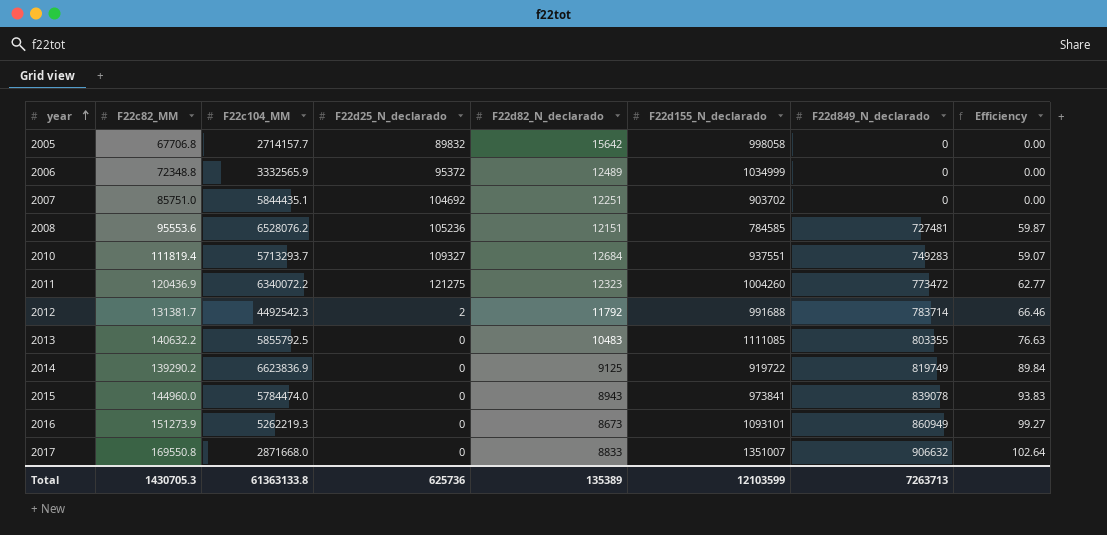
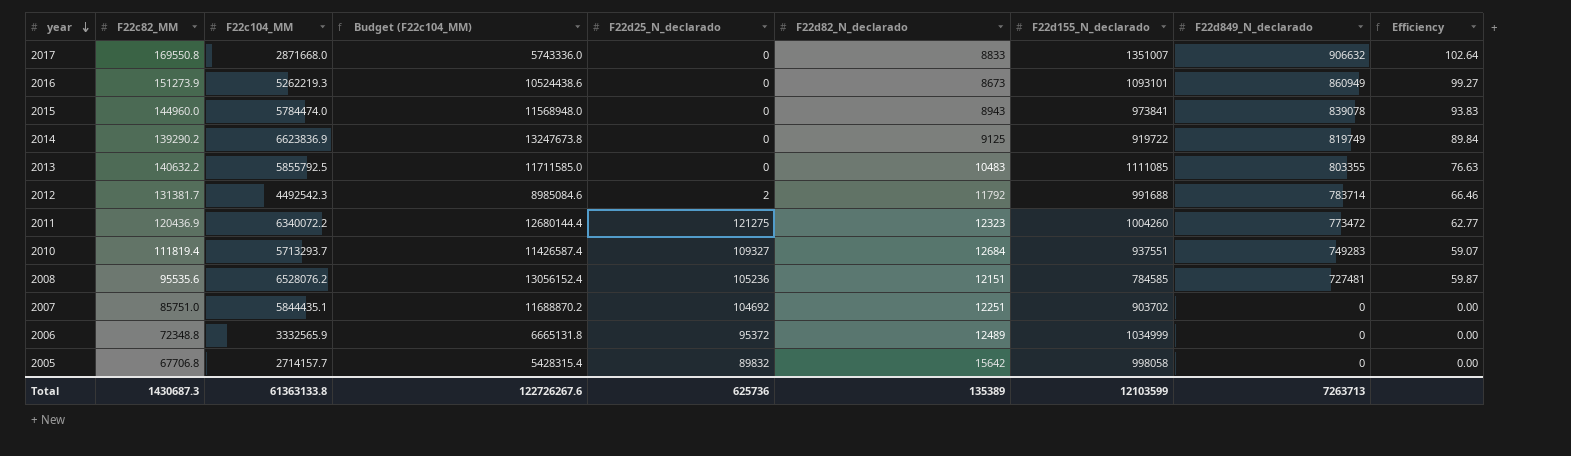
row order: year ascending -> year descending
column Budget (F22c104_MM) | formula: none -> [F22c104_MM] * 2
2008 | F22c82_MM: 95553.6 -> 95535.6
Total | F22c82_MM: 1430705.3 -> 1430687.3

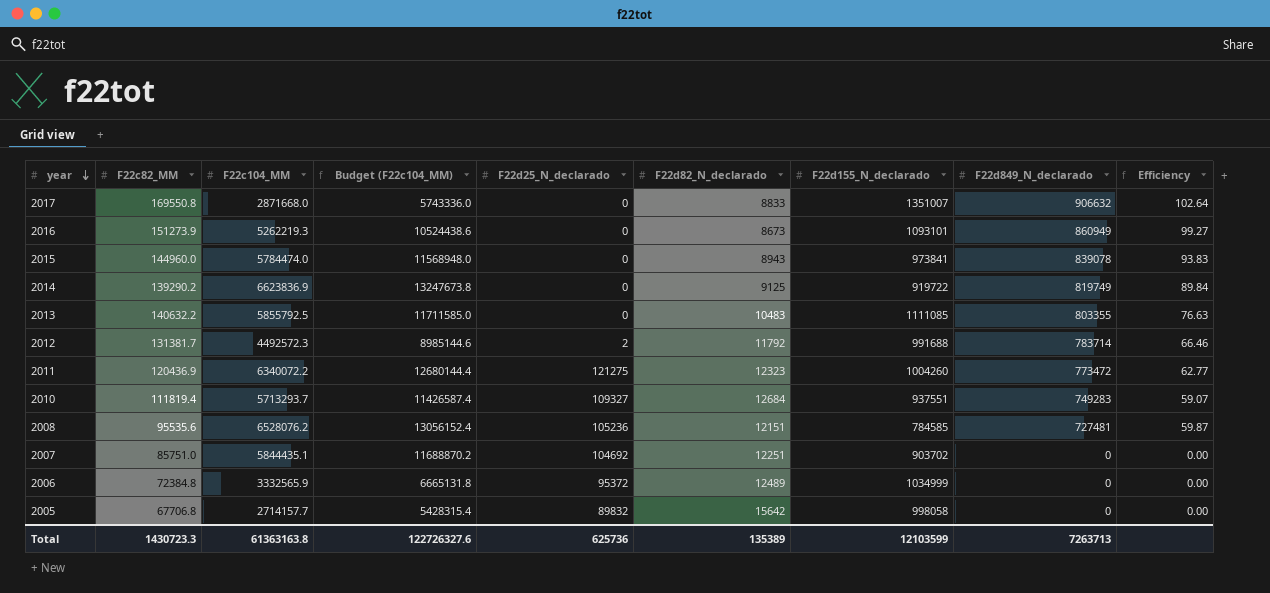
2012 | F22c104_MM: 4492542.3 -> 4492572.3
2012 | Budget (F22c104_MM): 8985084.6 -> 8985144.6
2006 | F22c82_MM: 72348.8 -> 72384.8
Total | F22c82_MM: 1430687.3 -> 1430723.3
Total | F22c104_MM: 61363133.8 -> 61363163.8
Total | Budget (F22c104_MM): 122726267.6 -> 122726327.6

